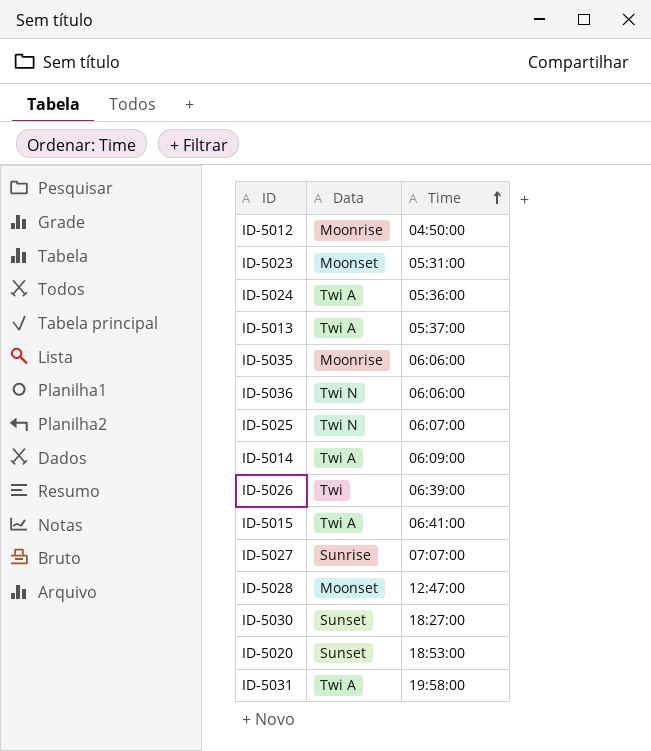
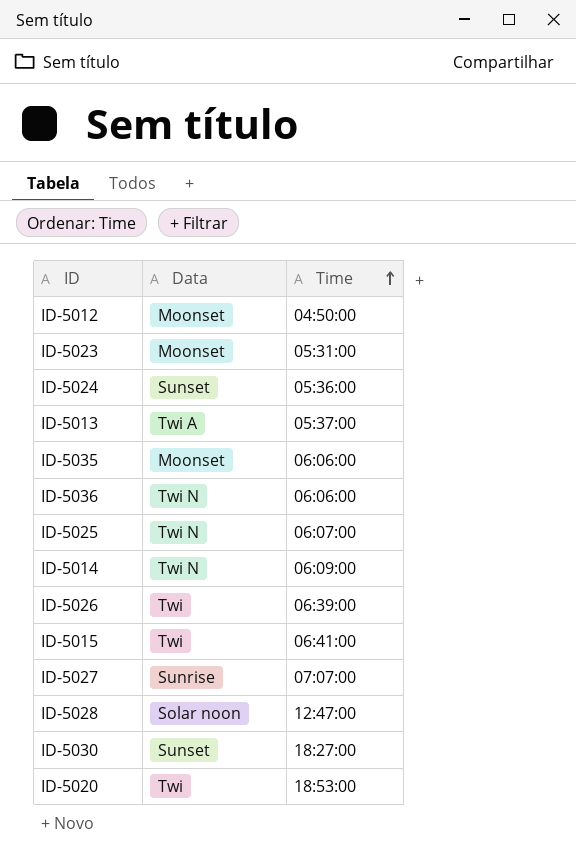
row ID-5031: Twi A | 19:58:00 -> none
ID-5012 | Data: Moonrise -> Moonset
ID-5024 | Data: Twi A -> Sunset
ID-5035 | Data: Moonrise -> Moonset
ID-5014 | Data: Twi A -> Twi N
ID-5015 | Data: Twi A -> Twi
ID-5028 | Data: Moonset -> Solar noon
ID-5020 | Data: Sunset -> Twi

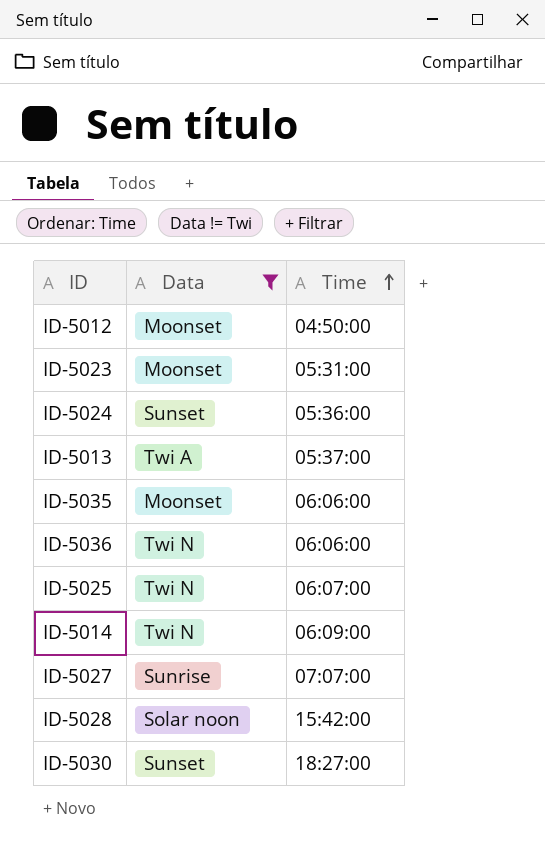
filter: none -> Data != Twi
ID-5028 | Time: 12:47:00 -> 15:42:00

